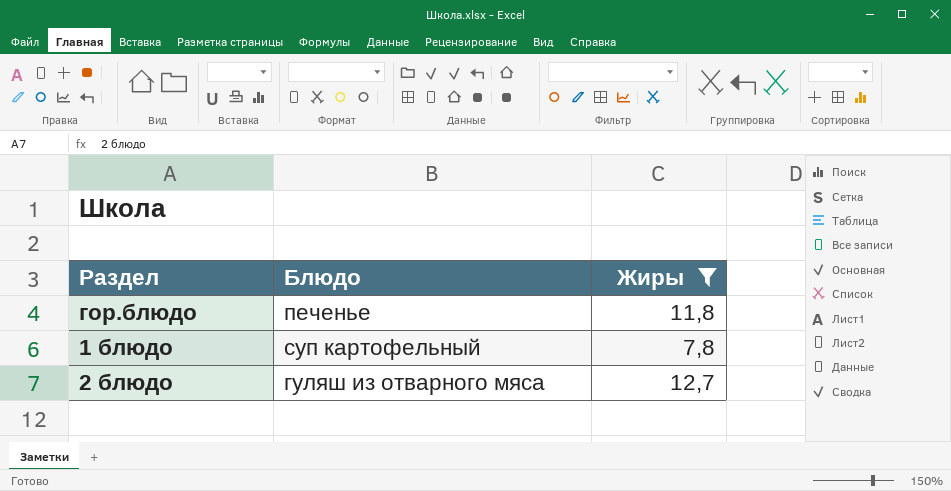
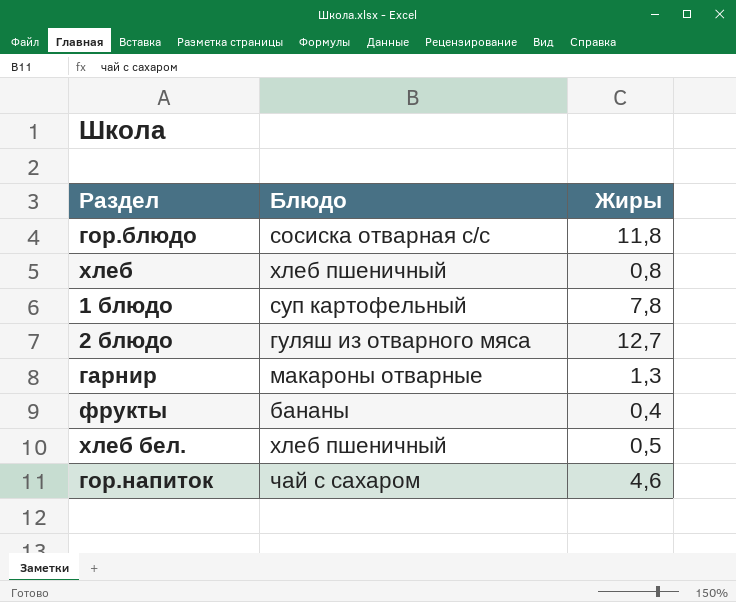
filter: Жиры >= 7,8 -> none
гор.блюдо | Блюдо: печенье -> сосиска отварная с/с

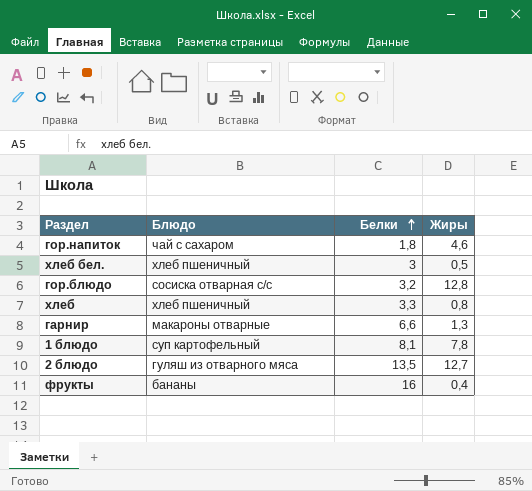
row order: none -> Белки ascending
column Белки | position: none -> 3
гор.блюдо | Жиры: 11,8 -> 12,8

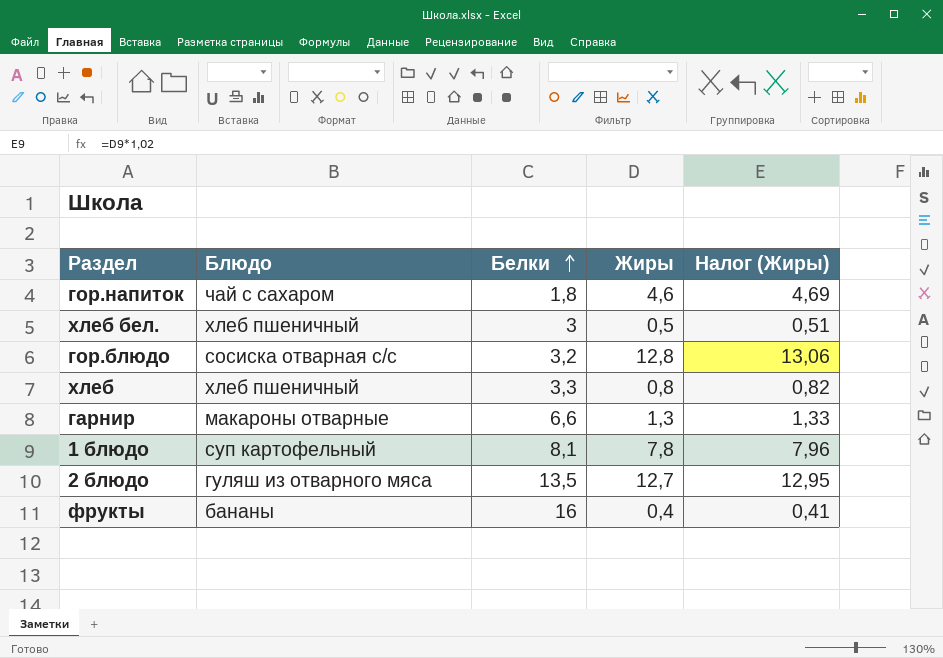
column Налог (Жиры) | formula: none -> [Жиры] * 1,02

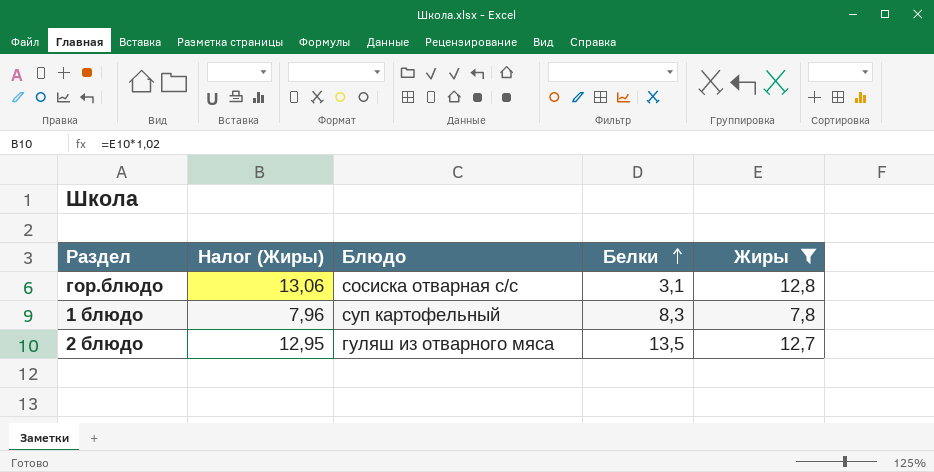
filter: none -> Жиры >= 7,8
column Налог (Жиры) | position: 5 -> 2
гор.блюдо | Белки: 3,2 -> 3,1
1 блюдо | Белки: 8,1 -> 8,3

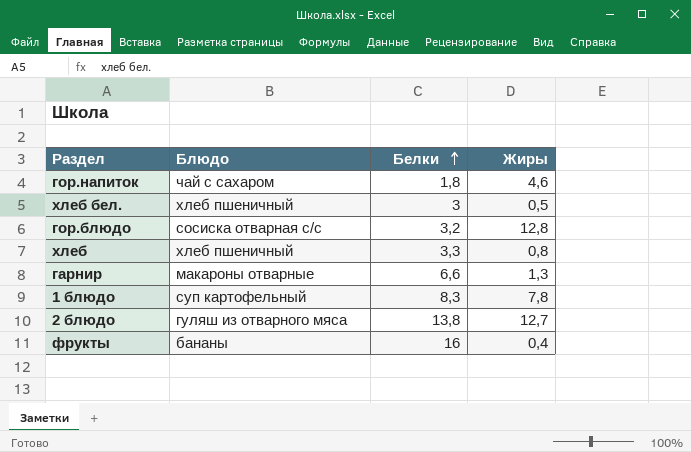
filter: Жиры >= 7,8 -> none
column Налог (Жиры) | formula: [Жиры] * 1,02 -> none
гор.блюдо | Белки: 3,1 -> 3,2
2 блюдо | Белки: 13,5 -> 13,8

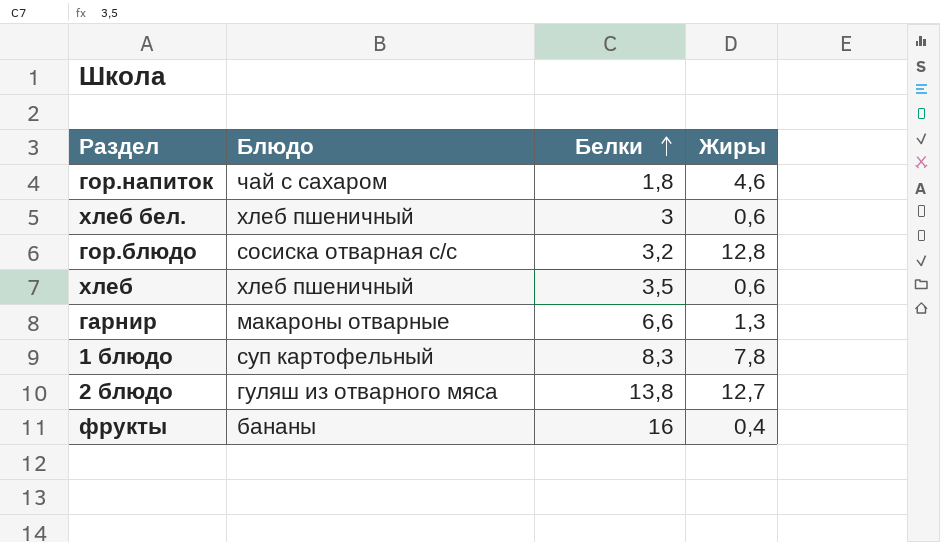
хлеб бел. | Жиры: 0,5 -> 0,6
хлеб | Белки: 3,3 -> 3,5
хлеб | Жиры: 0,8 -> 0,6

